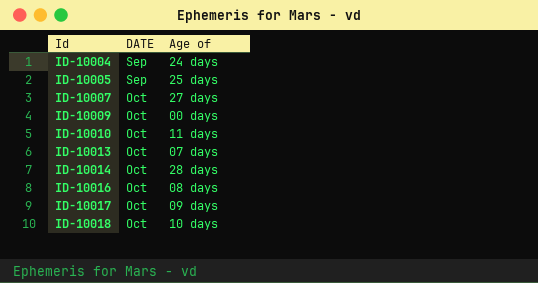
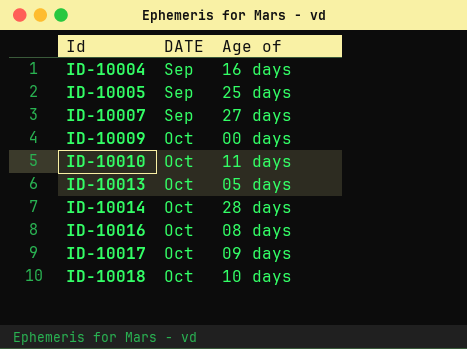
ID-10004 | Age of: 24 days -> 16 days
ID-10007 | DATE: Oct -> Sep
ID-10013 | Age of: 07 days -> 05 days

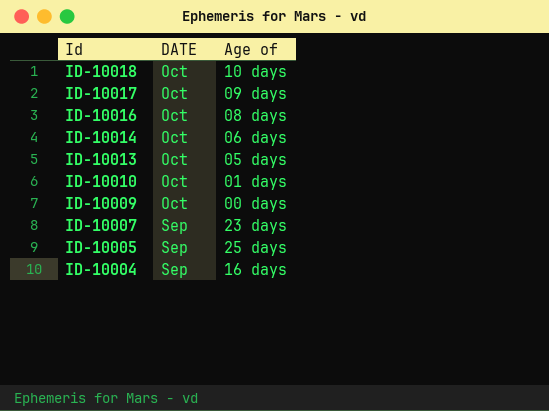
row order: Id ascending -> Id descending
ID-10014 | Age of: 28 days -> 06 days
ID-10010 | Age of: 11 days -> 01 days
ID-10007 | Age of: 27 days -> 23 days

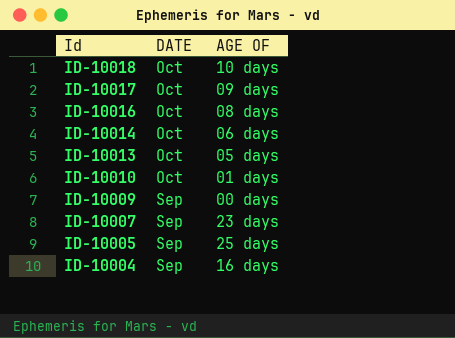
column name: Age of -> AGE OF
ID-10009 | DATE: Oct -> Sep

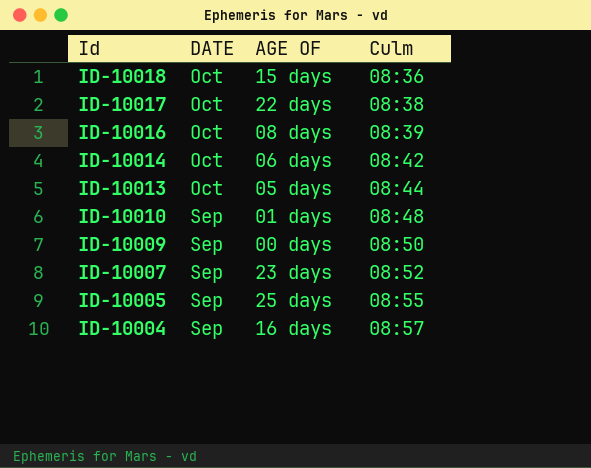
column Culm | position: none -> 4
ID-10018 | AGE OF: 10 days -> 15 days
ID-10017 | AGE OF: 09 days -> 22 days
ID-10010 | DATE: Oct -> Sep

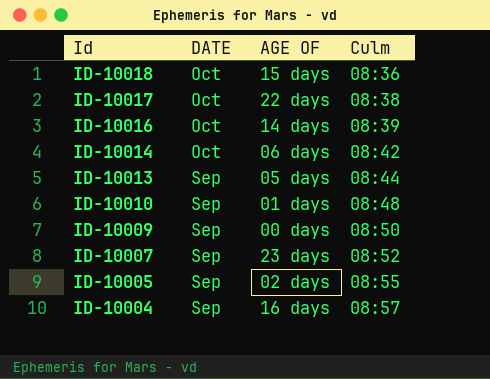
ID-10016 | AGE OF: 08 days -> 14 days
ID-10013 | DATE: Oct -> Sep
ID-10005 | AGE OF: 25 days -> 02 days

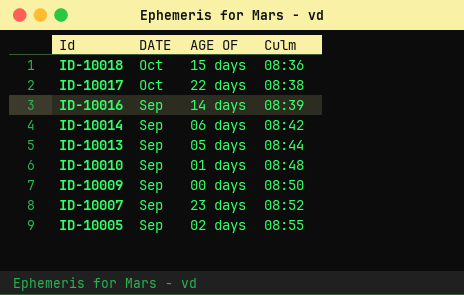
row ID-10004: Sep | 16 days | 08:57 -> none
ID-10016 | DATE: Oct -> Sep
ID-10014 | DATE: Oct -> Sep

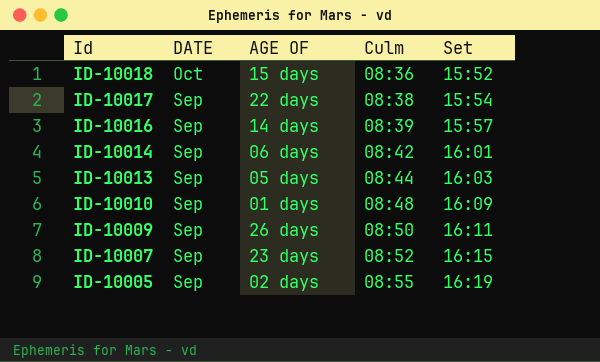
column Set | position: none -> 5
ID-10017 | DATE: Oct -> Sep
ID-10009 | AGE OF: 00 days -> 26 days

